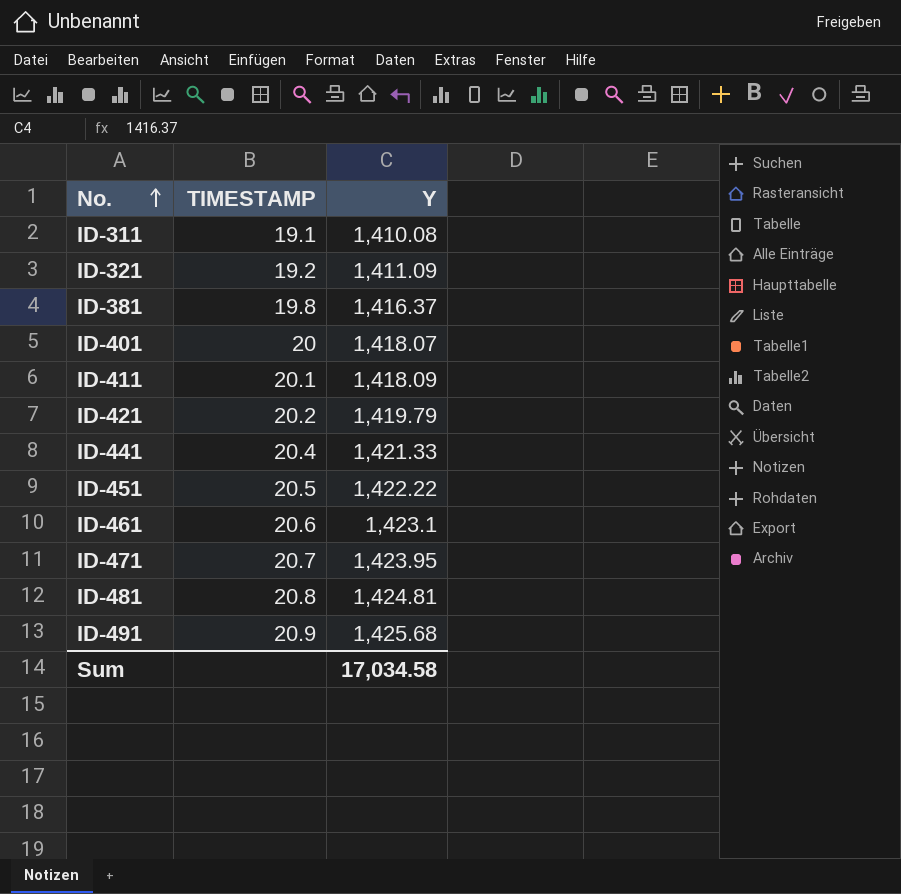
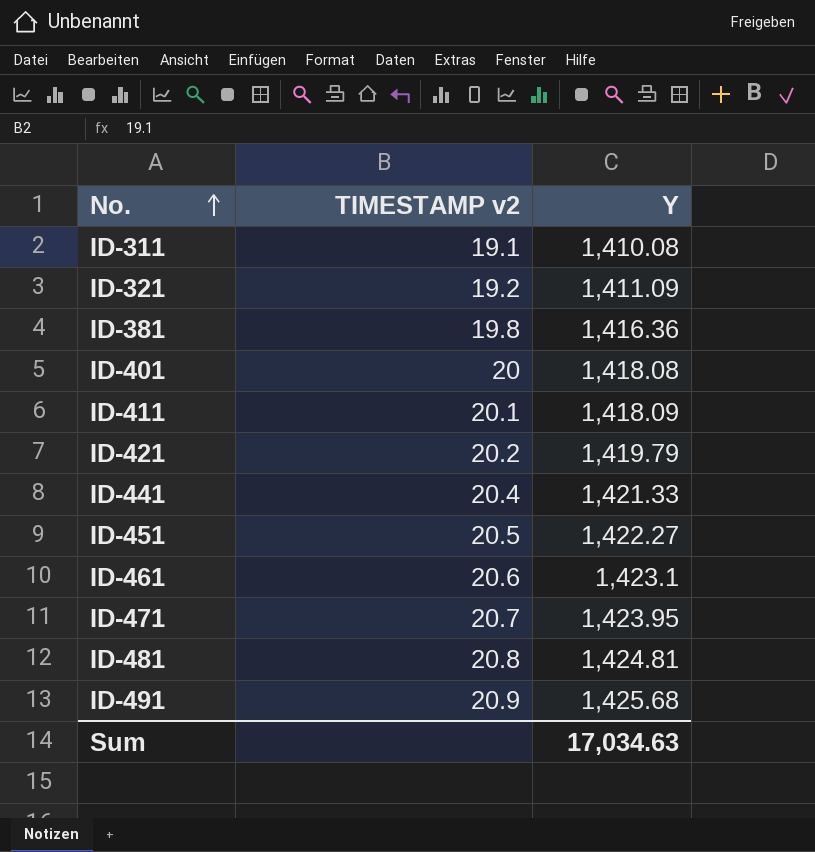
column name: TIMESTAMP -> TIMESTAMP v2
ID-381 | Y: 1,416.37 -> 1,416.36
ID-401 | Y: 1,418.07 -> 1,418.08
ID-451 | Y: 1,422.22 -> 1,422.27
Sum | Y: 17,034.58 -> 17,034.63

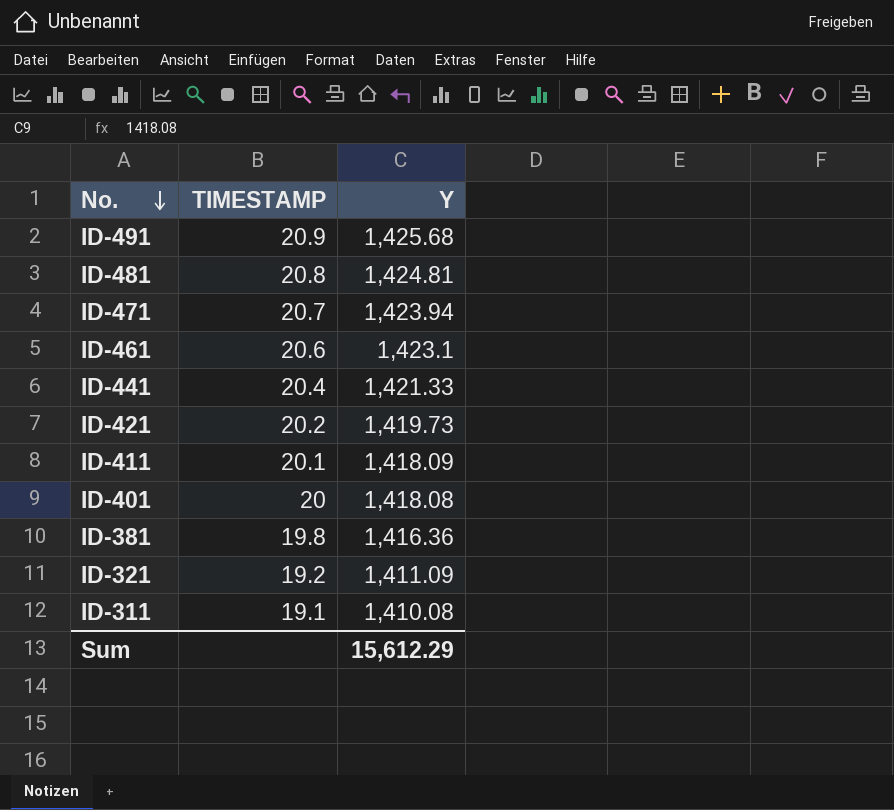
row order: No. ascending -> No. descending
column name: TIMESTAMP v2 -> TIMESTAMP
row ID-451: 20.5 | 1,422.27 -> none
ID-471 | Y: 1,423.95 -> 1,423.94
ID-421 | Y: 1,419.79 -> 1,419.73
Sum | Y: 17,034.63 -> 15,612.29

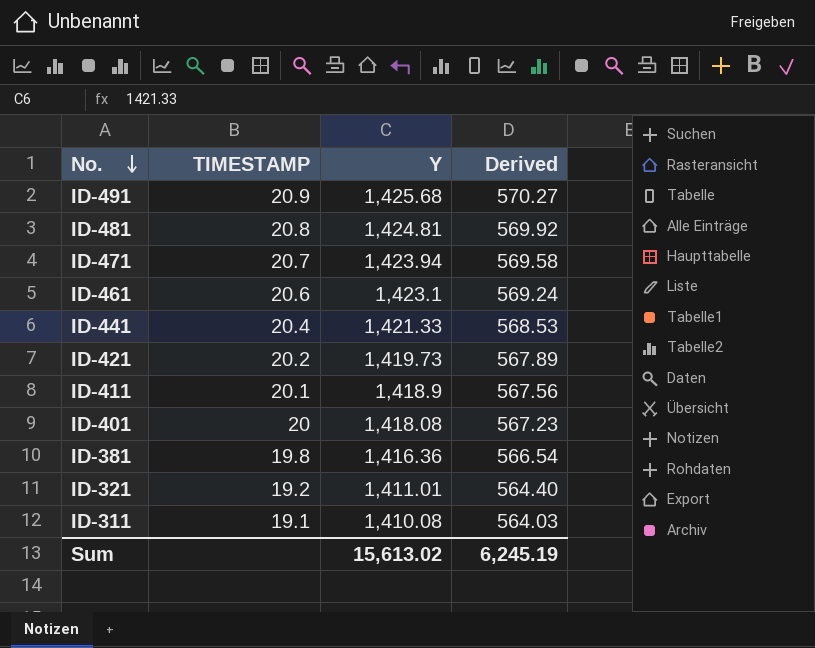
column Derived | formula: none -> [Y] * 0.4
ID-411 | Y: 1,418.09 -> 1,418.9
ID-321 | Y: 1,411.09 -> 1,411.01
Sum | Y: 15,612.29 -> 15,613.02

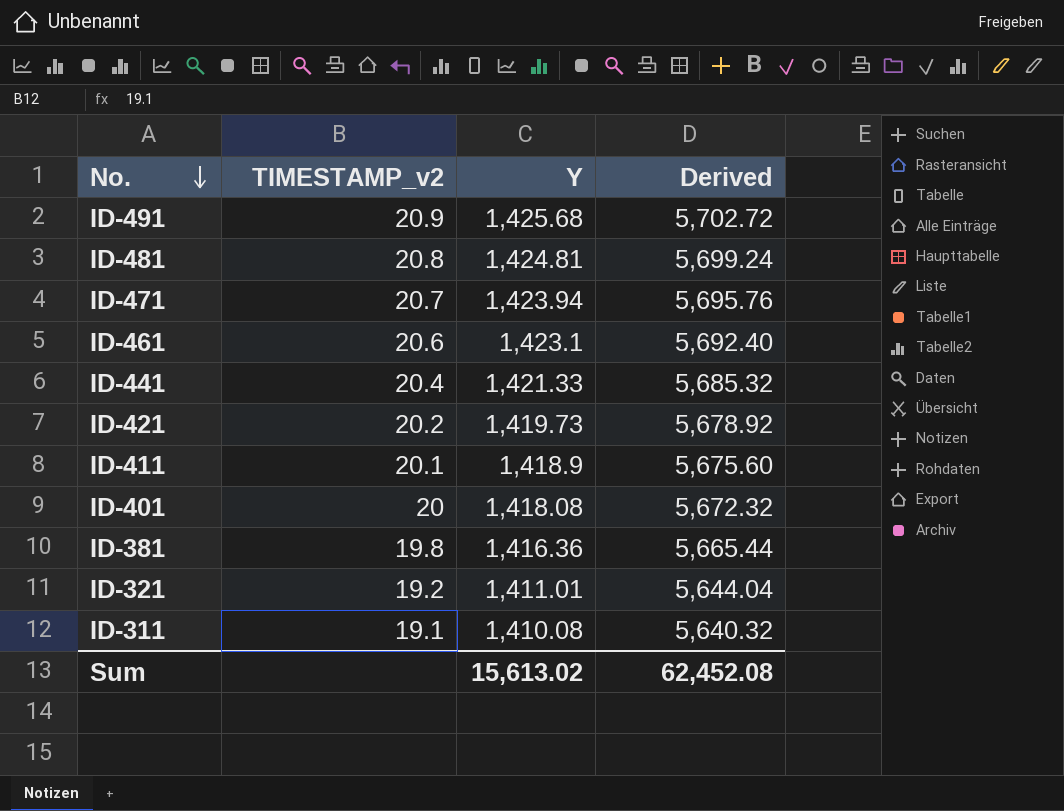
column name: TIMESTAMP -> TIMESTAMP_v2
column Derived | formula: [Y] * 0.4 -> [Y] * 4
Sum | Derived: 6,245.19 -> 62,452.08

